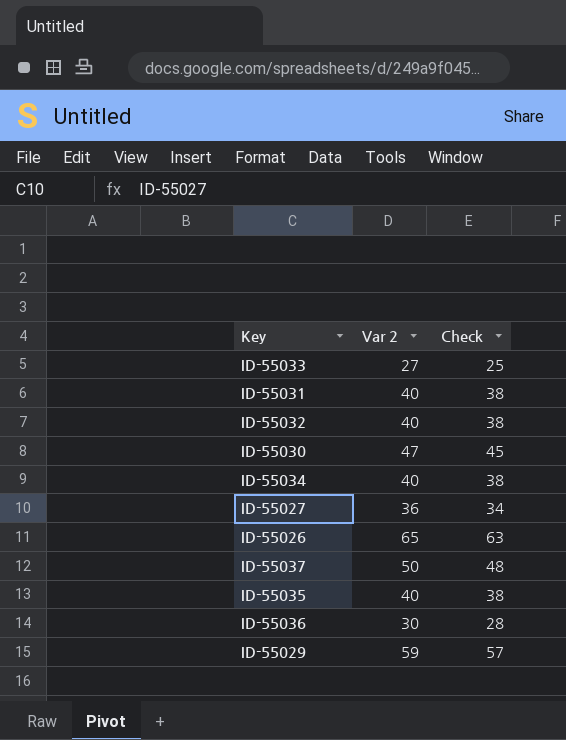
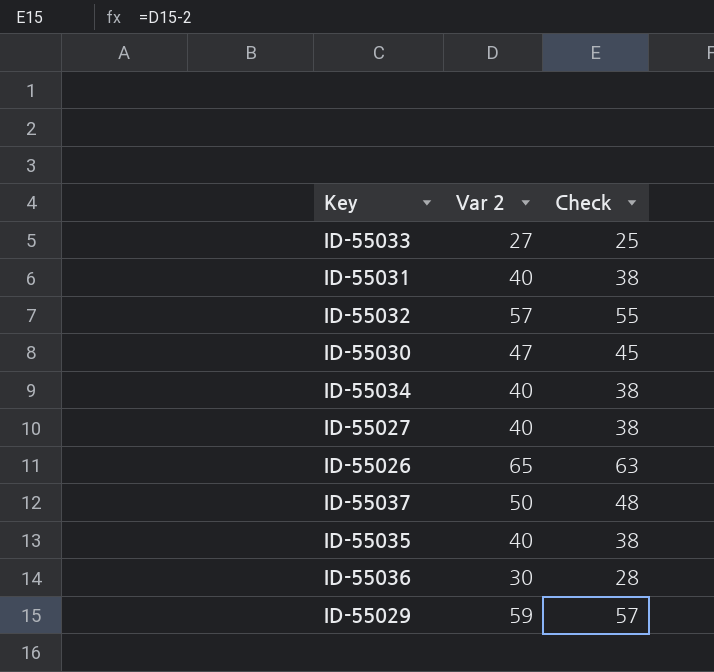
ID-55032 | Var 2: 40 -> 57
ID-55032 | Check: 38 -> 55
ID-55027 | Var 2: 36 -> 40
ID-55027 | Check: 34 -> 38

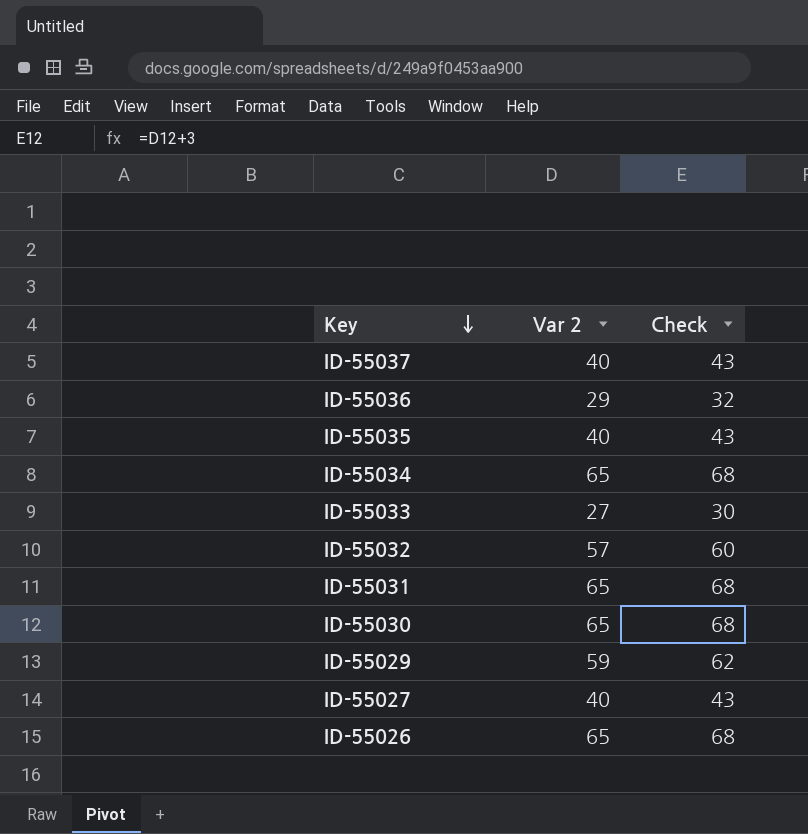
row order: none -> Key descending
column Check | formula: [Var 2] - 2 -> [Var 2] + 3
ID-55037 | Var 2: 50 -> 40
ID-55036 | Var 2: 30 -> 29
ID-55034 | Var 2: 40 -> 65
ID-55031 | Var 2: 40 -> 65
ID-55030 | Var 2: 47 -> 65

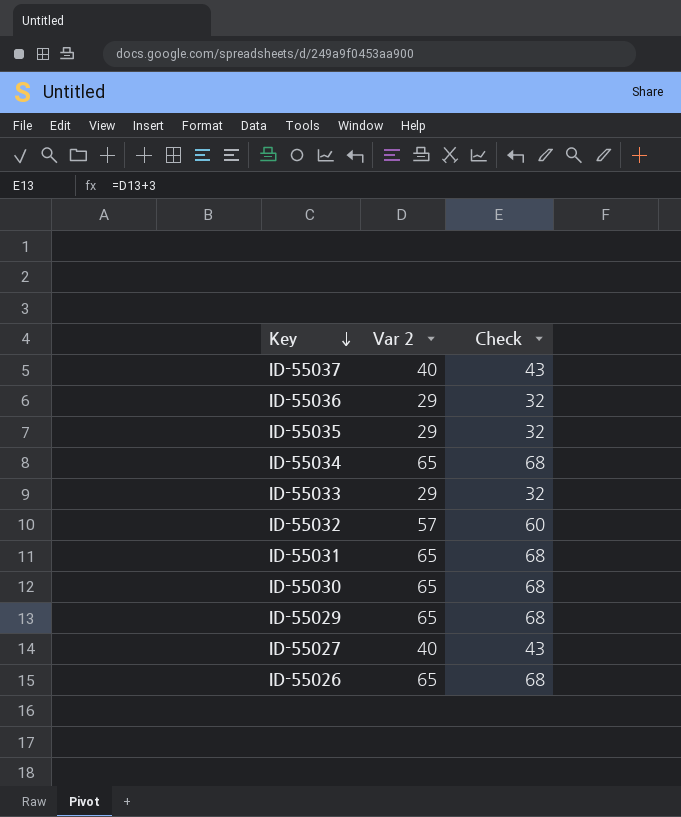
ID-55035 | Var 2: 40 -> 29
ID-55035 | Check: 43 -> 32
ID-55033 | Var 2: 27 -> 29
ID-55033 | Check: 30 -> 32
ID-55029 | Var 2: 59 -> 65
ID-55029 | Check: 62 -> 68

